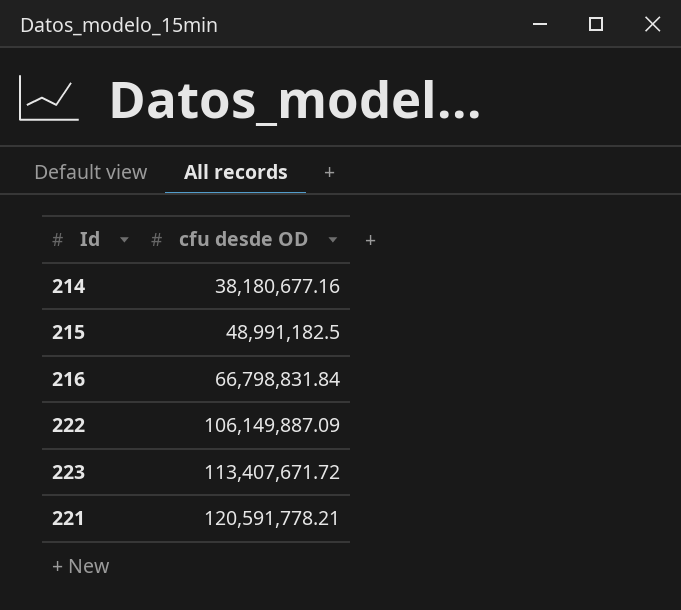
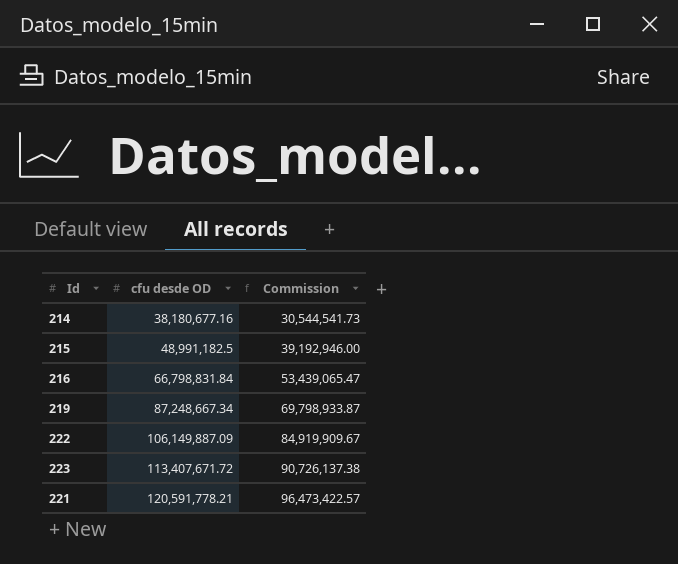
column Commission | formula: none -> [cfu desde OD] * 0.8
row 219: none -> 87,248,667.34 | 69,798,933.87

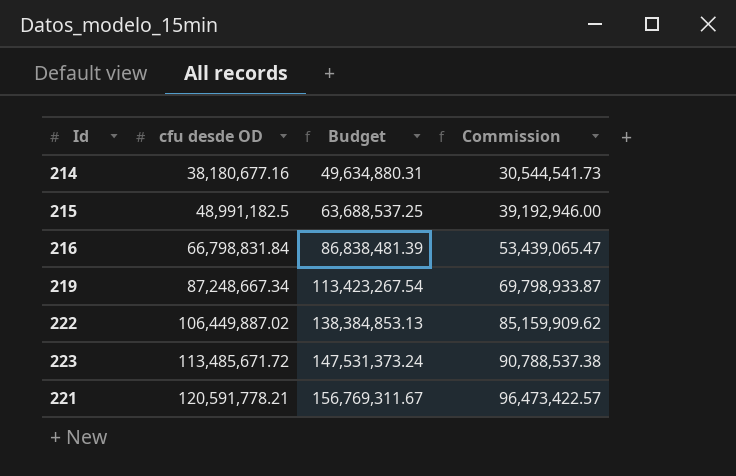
column Budget | formula: none -> [cfu desde OD] * 1.3
222 | cfu desde OD: 106,149,887.09 -> 106,449,887.02
222 | Commission: 84,919,909.67 -> 85,159,909.62
223 | cfu desde OD: 113,407,671.72 -> 113,485,671.72
223 | Commission: 90,726,137.38 -> 90,788,537.38

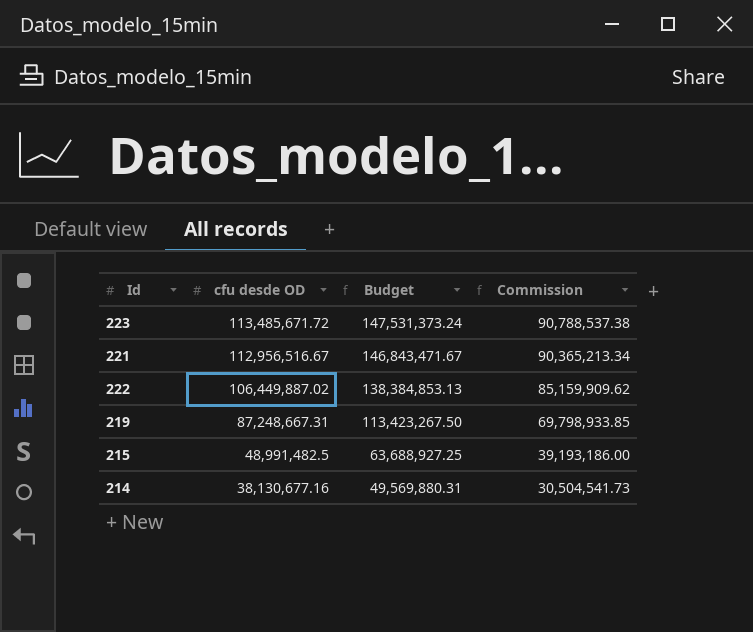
row order: cfu desde OD ascending -> cfu desde OD descending
row 216: 66,798,831.84 | 86,838,481.39 | 53,439,065.47 -> none
221 | cfu desde OD: 120,591,778.21 -> 112,956,516.67
221 | Budget: 156,769,311.67 -> 146,843,471.67
221 | Commission: 96,473,422.57 -> 90,365,213.34
219 | cfu desde OD: 87,248,667.34 -> 87,248,667.31
219 | Budget: 113,423,267.54 -> 113,423,267.50
219 | Commission: 69,798,933.87 -> 69,798,933.85
215 | cfu desde OD: 48,991,182.5 -> 48,991,482.5
215 | Budget: 63,688,537.25 -> 63,688,927.25
215 | Commission: 39,192,946.00 -> 39,193,186.00
214 | cfu desde OD: 38,180,677.16 -> 38,130,677.16
214 | Budget: 49,634,880.31 -> 49,569,880.31
214 | Commission: 30,544,541.73 -> 30,504,541.73

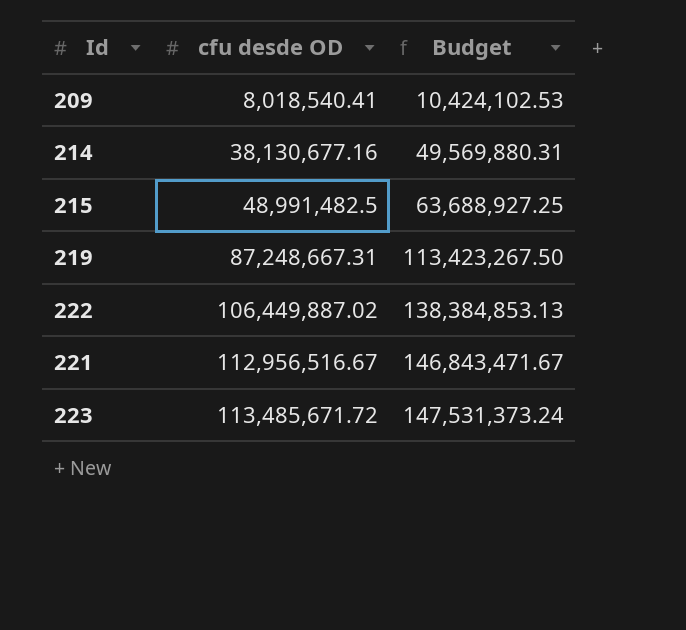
row order: cfu desde OD descending -> cfu desde OD ascending
column Commission | formula: [cfu desde OD] * 0.8 -> none
row 209: none -> 8,018,540.41 | 10,424,102.53

